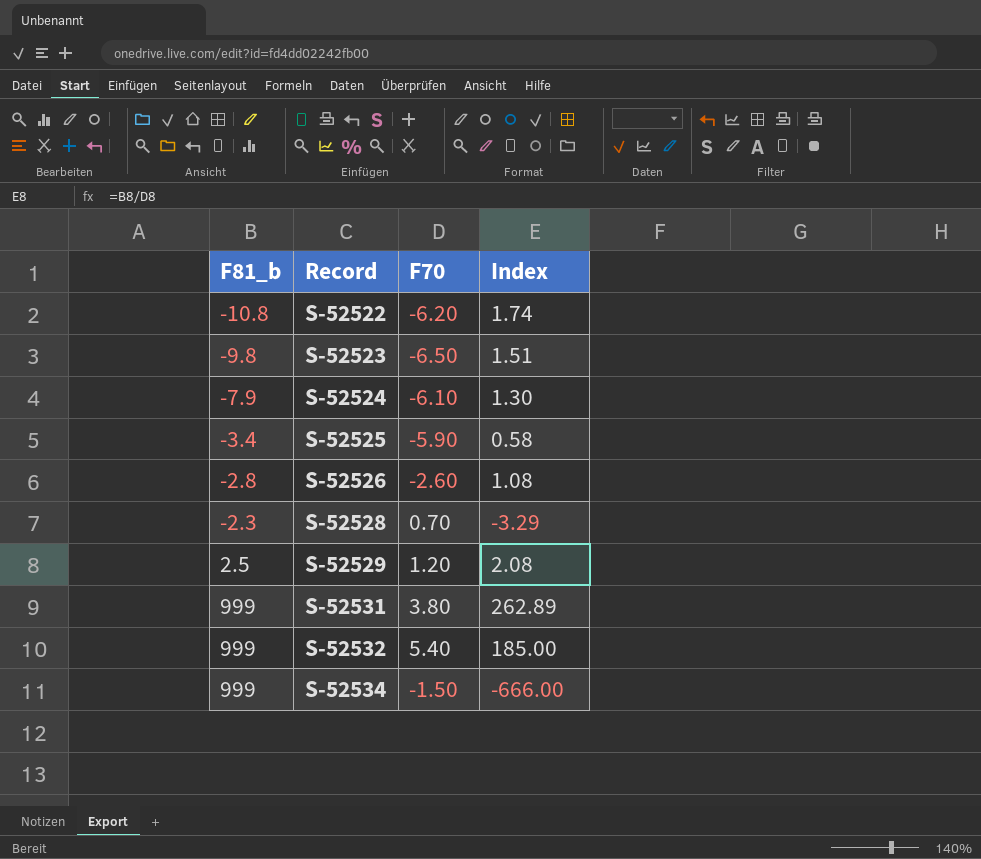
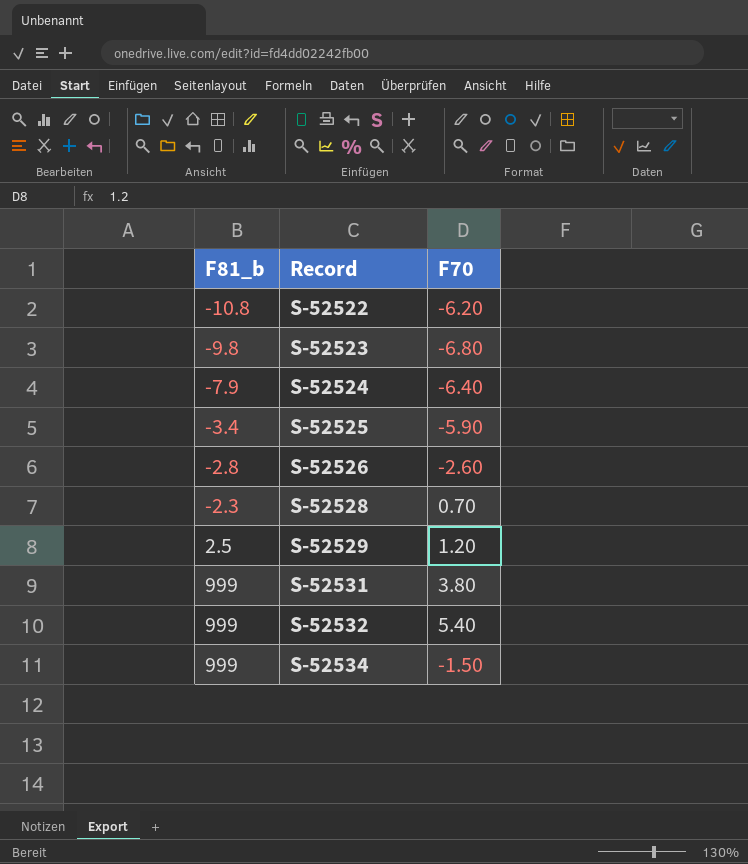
column Index | formula: [F81_b] / [F70] -> none
S-52523 | F70: -6.50 -> -6.80
S-52524 | F70: -6.10 -> -6.40

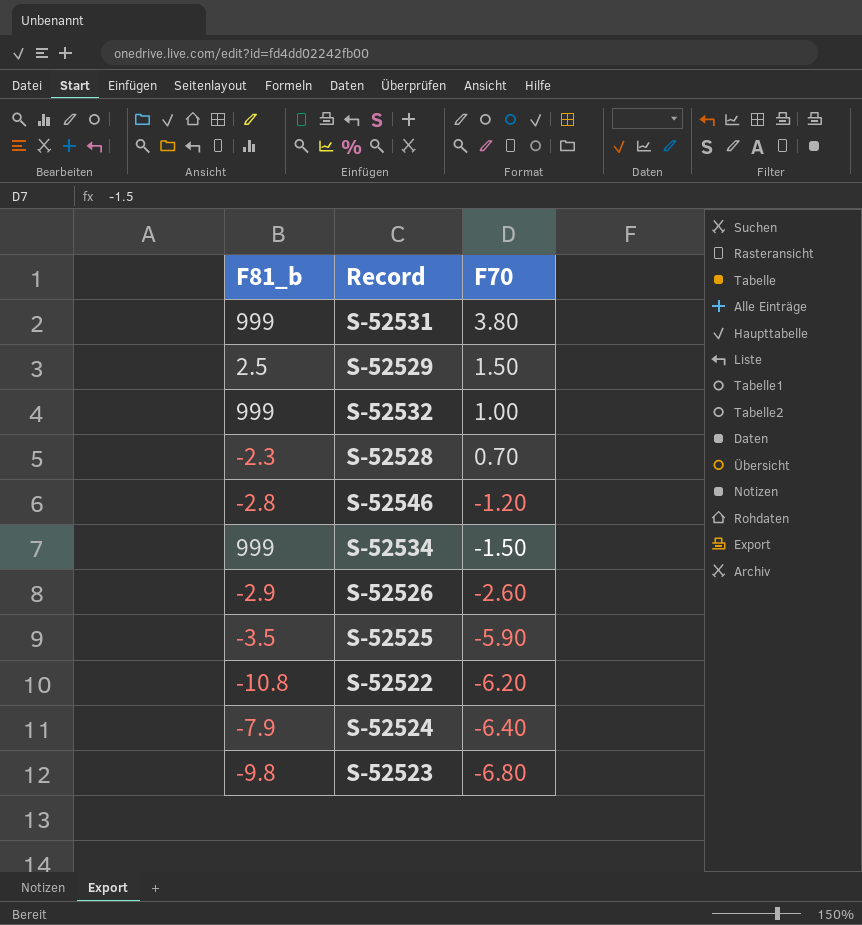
row order: F81_b ascending -> F70 descending
S-52529 | F70: 1.20 -> 1.50
S-52532 | F70: 5.40 -> 1.00
row S-52546: none -> -2.8 | -1.20
S-52526 | F81_b: -2.8 -> -2.9
S-52525 | F81_b: -3.4 -> -3.5

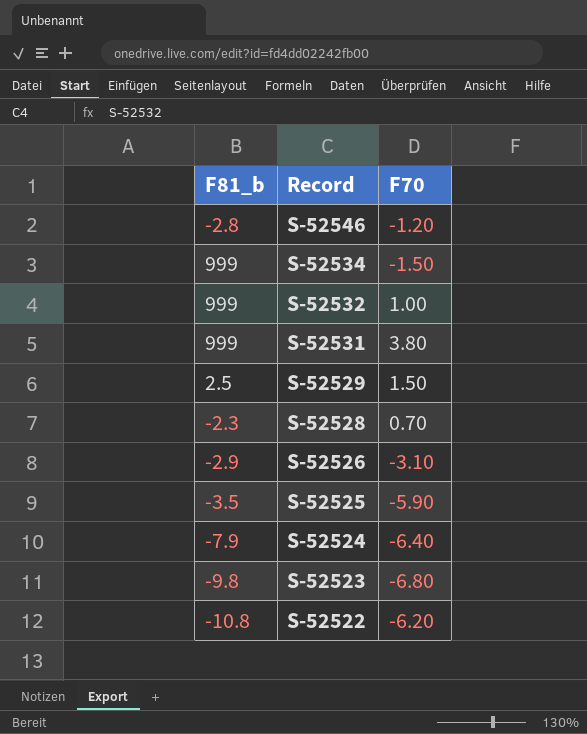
row order: F70 descending -> Record descending
S-52526 | F70: -2.60 -> -3.10

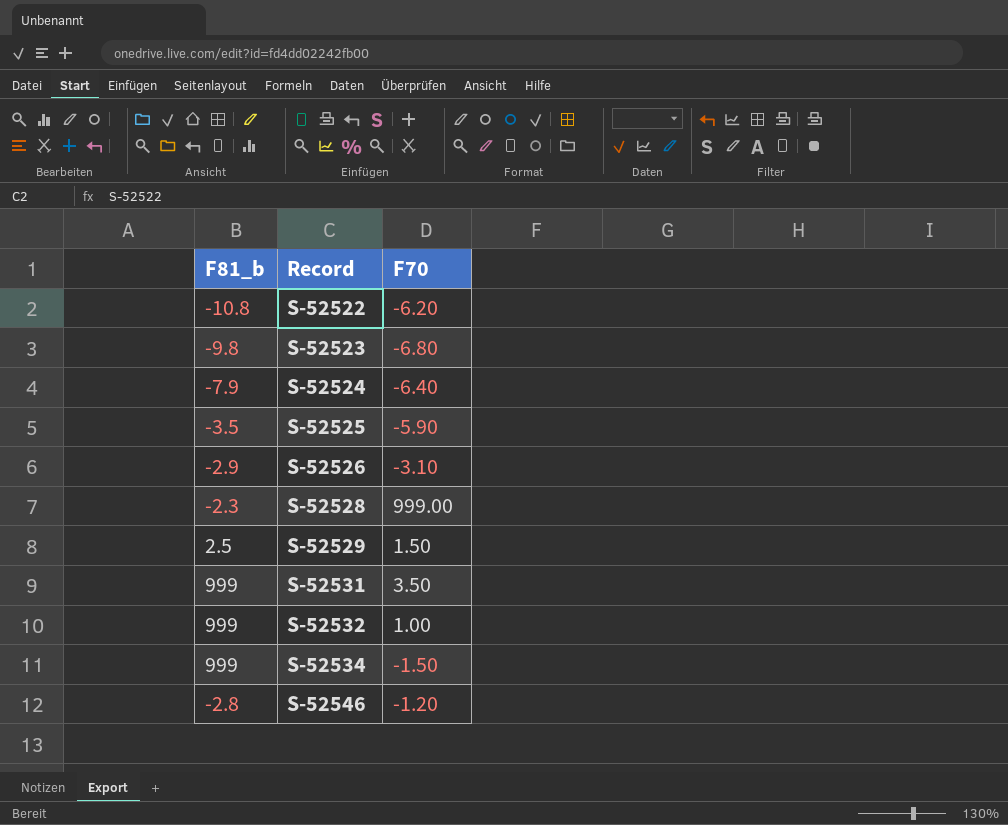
row order: Record descending -> Record ascending
S-52528 | F70: 0.70 -> 999.00
S-52531 | F70: 3.80 -> 3.50

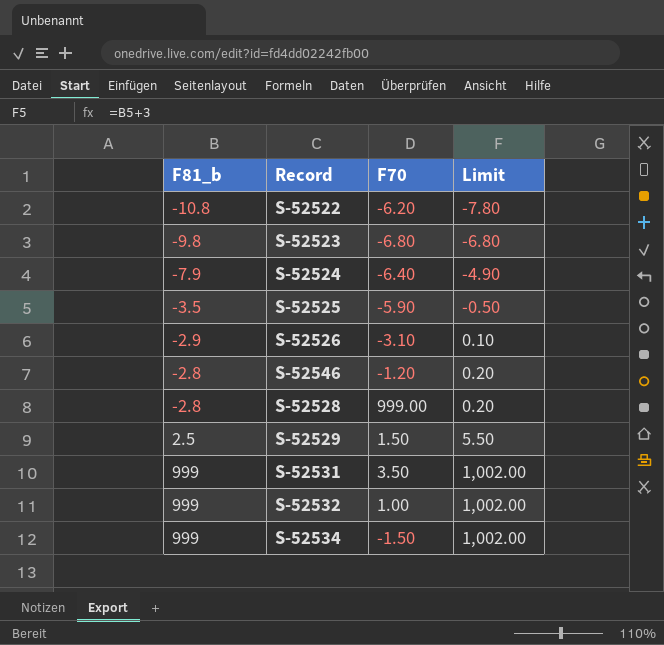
row order: Record ascending -> F81_b ascending
column Limit | formula: none -> [F81_b] + 3
S-52528 | F81_b: -2.3 -> -2.8

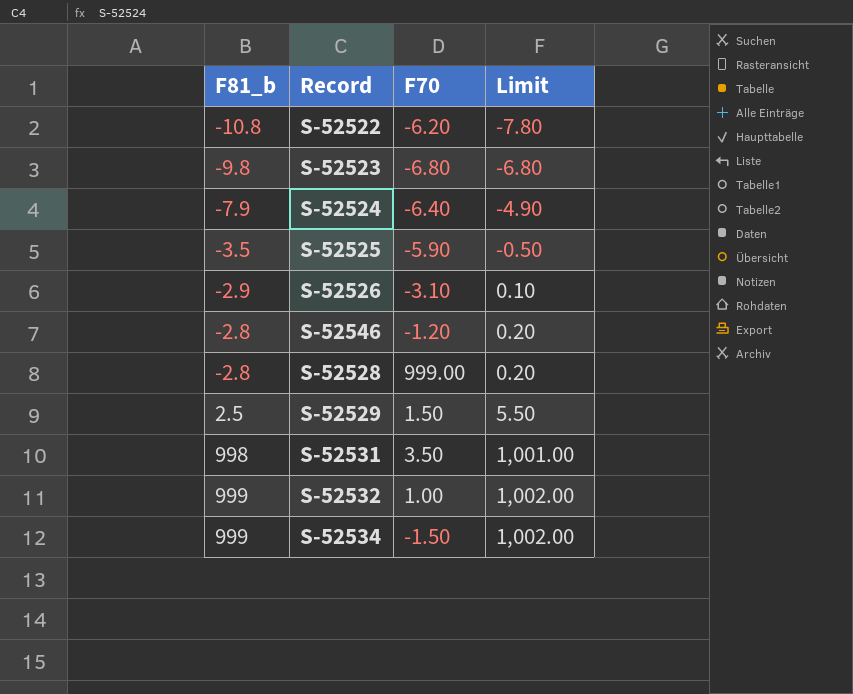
S-52531 | F81_b: 999 -> 998
S-52531 | Limit: 1,002.00 -> 1,001.00

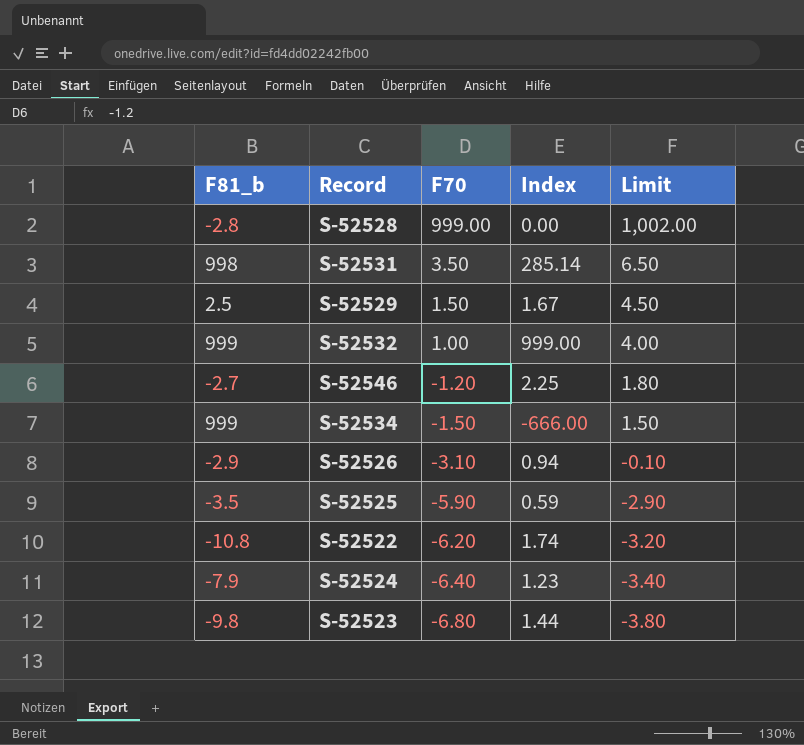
row order: F81_b ascending -> F70 descending
column Index | formula: none -> [F81_b] / [F70]
column Limit | formula: [F81_b] + 3 -> [F70] + 3
S-52546 | F81_b: -2.8 -> -2.7

